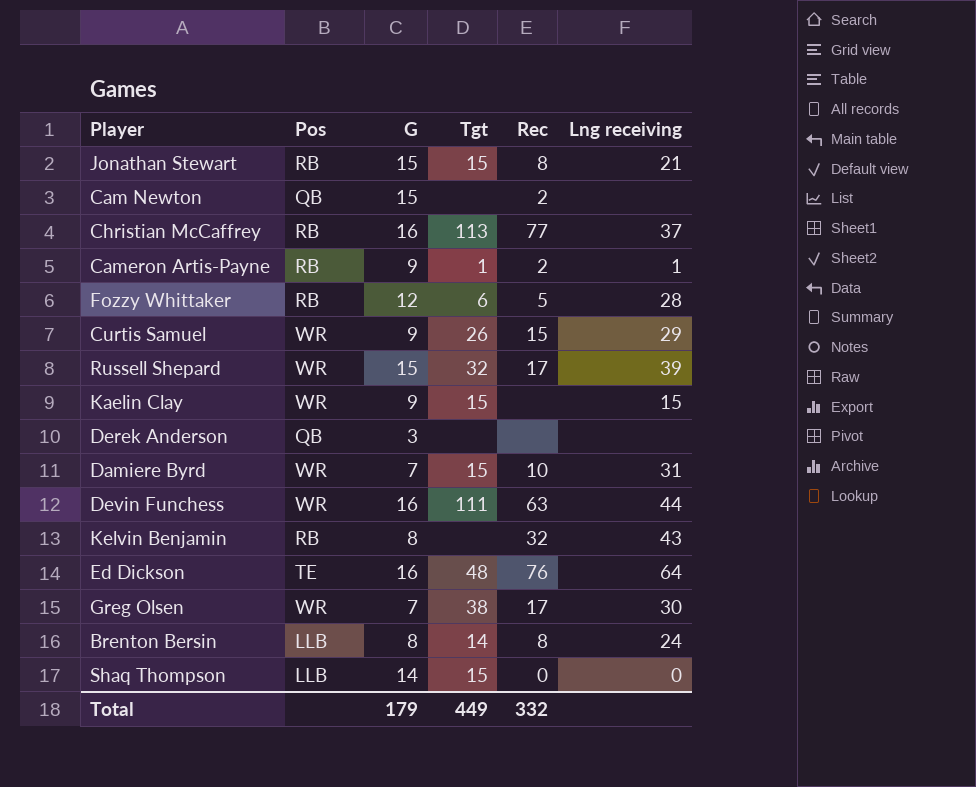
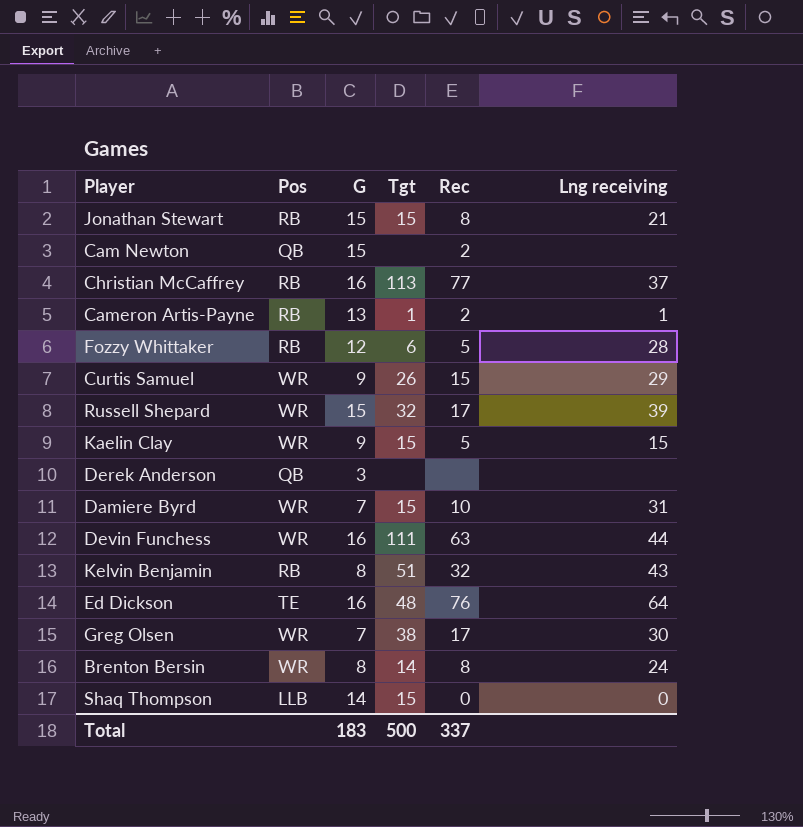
Cameron Artis-Payne | G: 9 -> 13
Kaelin Clay | Rec: none -> 5
Kelvin Benjamin | Tgt: none -> 51
Brenton Bersin | Pos: LLB -> WR
Total | G: 179 -> 183
Total | Tgt: 449 -> 500
Total | Rec: 332 -> 337

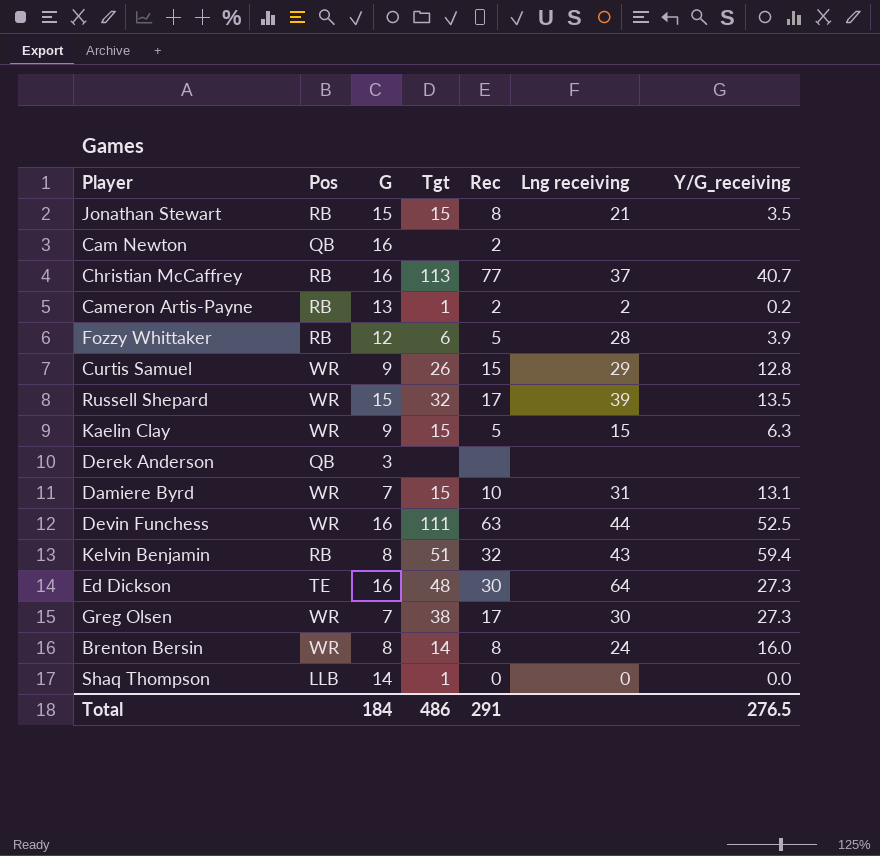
column Y/G_receiving | position: none -> 7
Cam Newton | G: 15 -> 16
Cameron Artis-Payne | Lng receiving: 1 -> 2
Ed Dickson | Rec: 76 -> 30
Shaq Thompson | Tgt: 15 -> 1
Total | G: 183 -> 184
Total | Tgt: 500 -> 486
Total | Rec: 337 -> 291

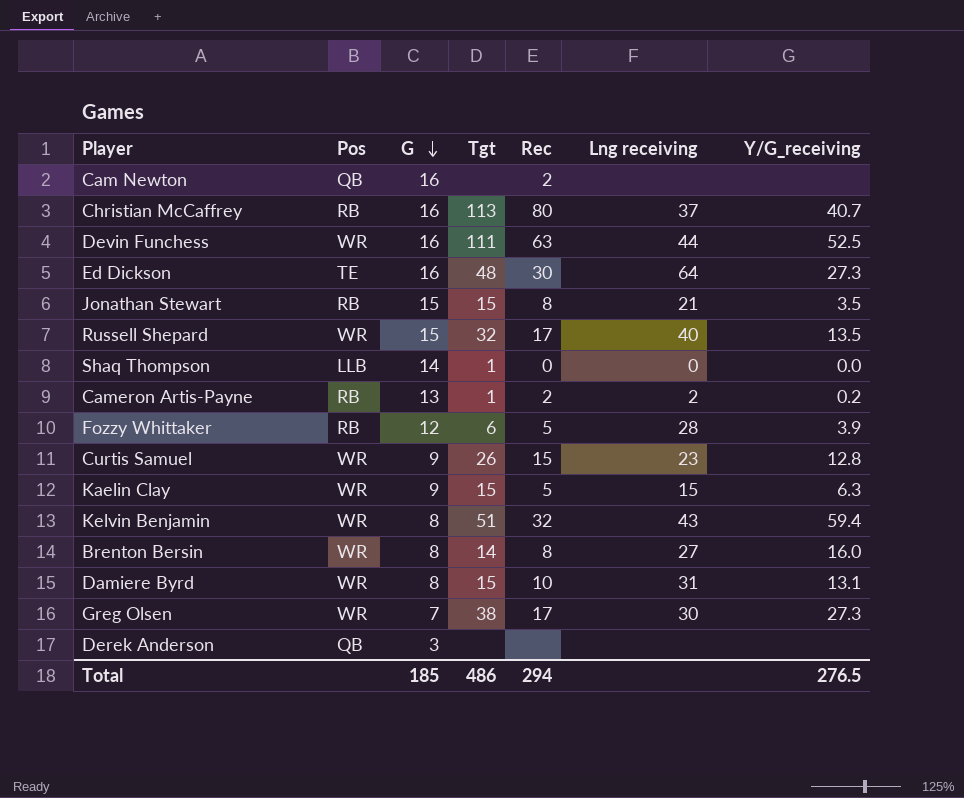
row order: none -> G descending
Christian McCaffrey | Rec: 77 -> 80
Russell Shepard | Lng receiving: 39 -> 40
Curtis Samuel | Lng receiving: 29 -> 23
Kelvin Benjamin | Pos: RB -> WR
Brenton Bersin | Lng receiving: 24 -> 27
Damiere Byrd | G: 7 -> 8
Total | G: 184 -> 185
Total | Rec: 291 -> 294

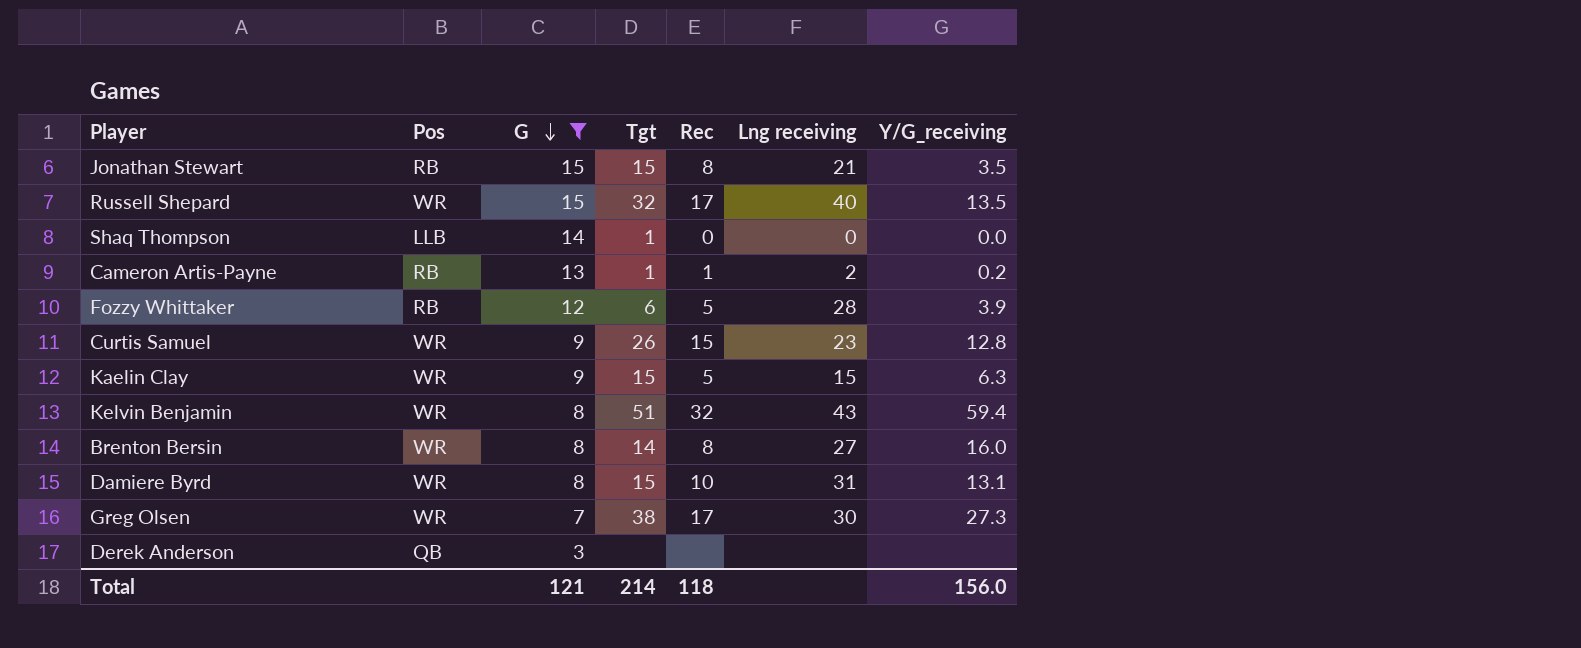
filter: none -> G != 16
Cameron Artis-Payne | Rec: 2 -> 1
Total | G: 185 -> 121
Total | Tgt: 486 -> 214
Total | Rec: 294 -> 118
Total | Y/G_receiving: 276.5 -> 156.0

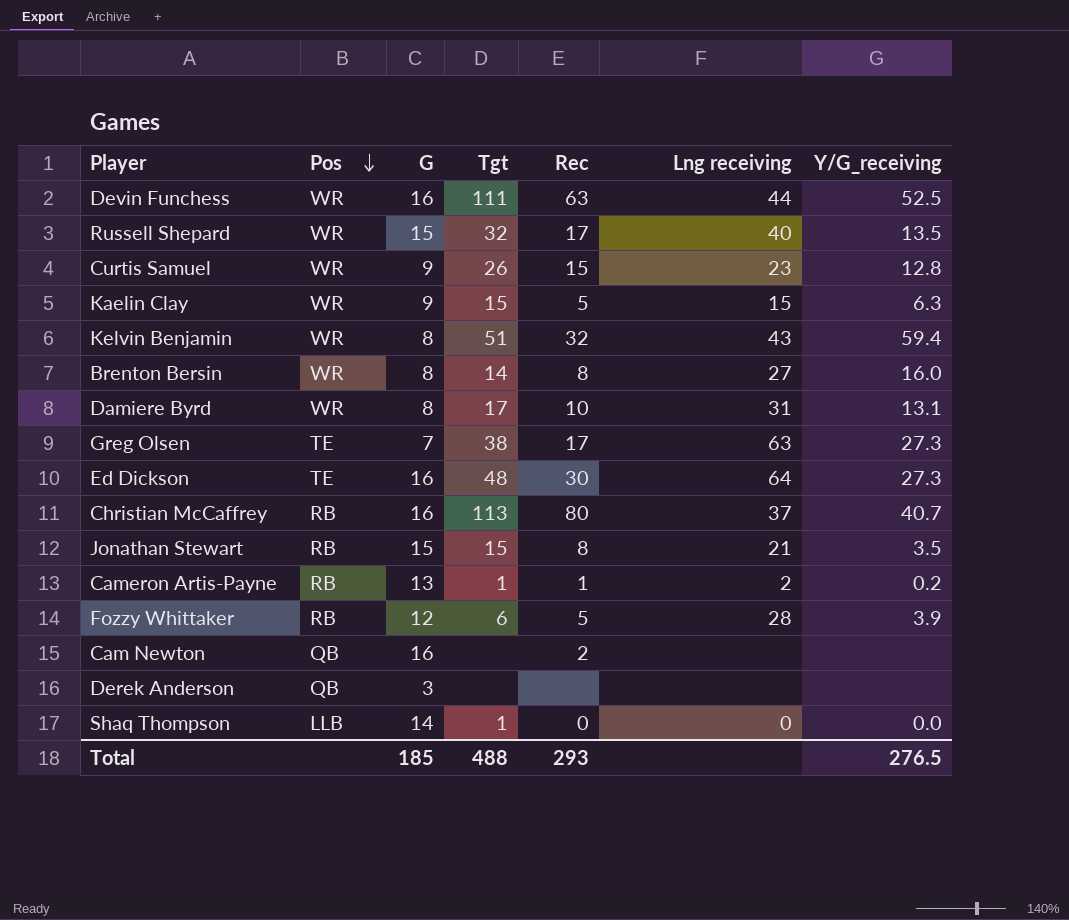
filter: G != 16 -> none
row order: G descending -> Pos descending
Damiere Byrd | Tgt: 15 -> 17
Greg Olsen | Pos: WR -> TE
Greg Olsen | Lng receiving: 30 -> 63
Total | G: 121 -> 185
Total | Tgt: 214 -> 488
Total | Rec: 118 -> 293
Total | Y/G_receiving: 156.0 -> 276.5

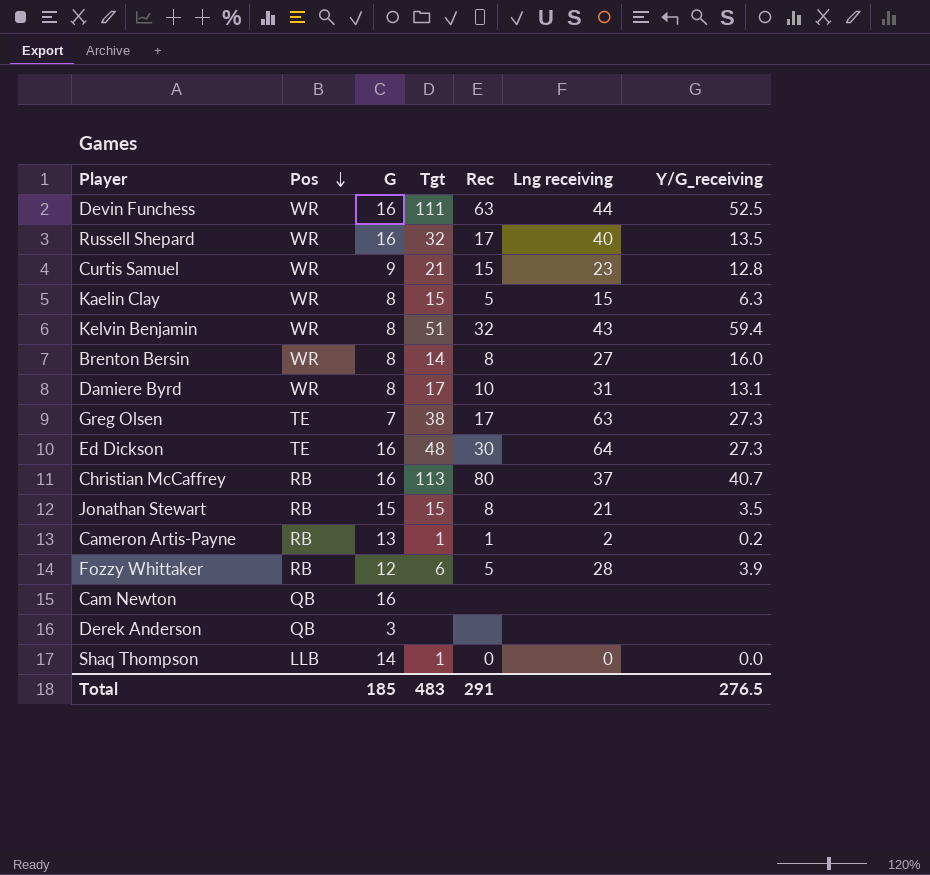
Russell Shepard | G: 15 -> 16
Curtis Samuel | Tgt: 26 -> 21
Kaelin Clay | G: 9 -> 8
Cam Newton | Rec: 2 -> none
Total | Tgt: 488 -> 483
Total | Rec: 293 -> 291

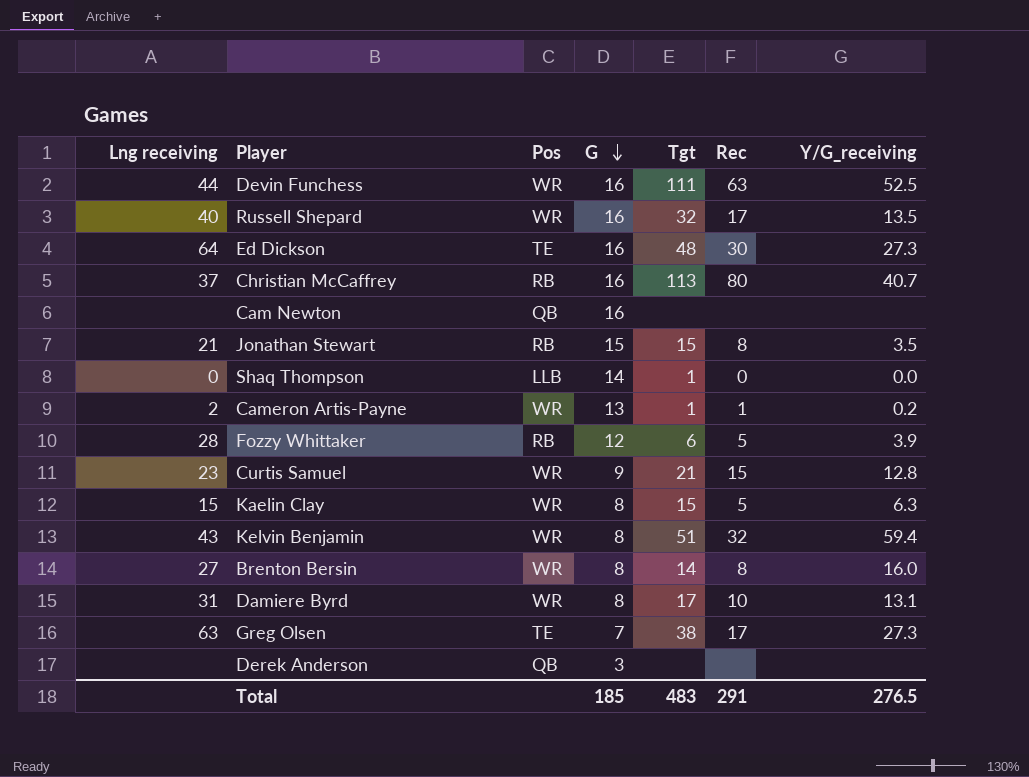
row order: Pos descending -> G descending
column Lng receiving | position: 6 -> 1
Cameron Artis-Payne | Pos: RB -> WR

